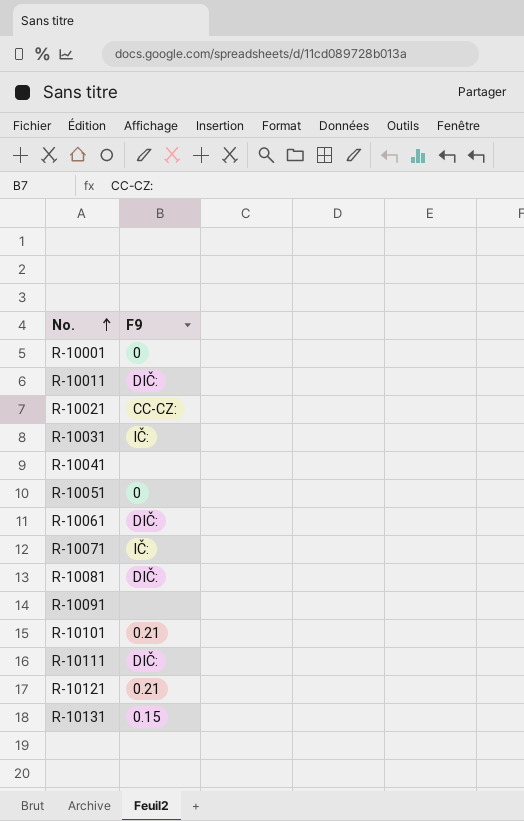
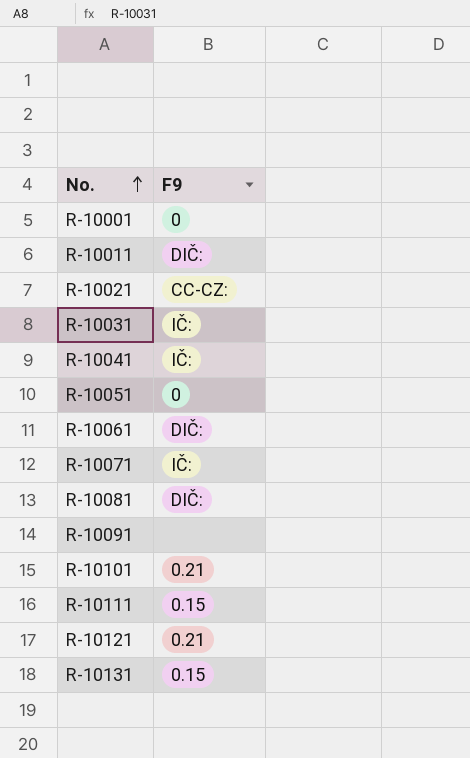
R-10041 | F9: none -> IČ:
R-10111 | F9: DIČ: -> 0.15

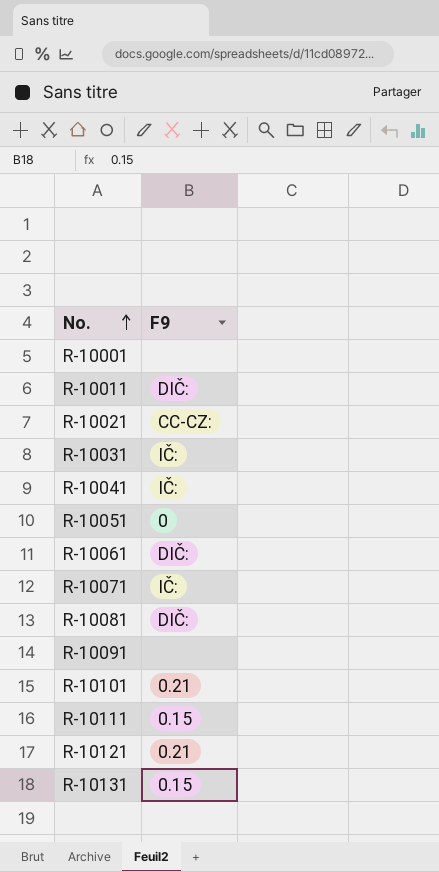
R-10001 | F9: 0 -> none

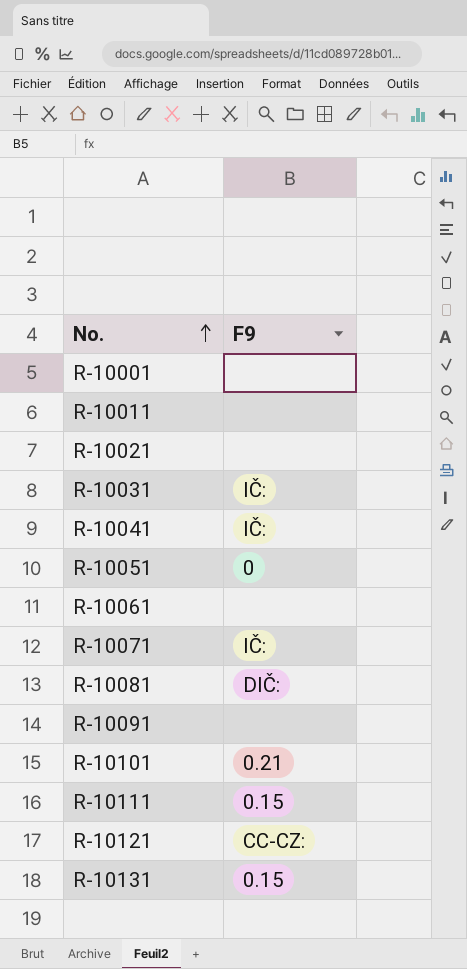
R-10011 | F9: DIČ: -> none
R-10021 | F9: CC-CZ: -> none
R-10061 | F9: DIČ: -> none
R-10121 | F9: 0.21 -> CC-CZ:

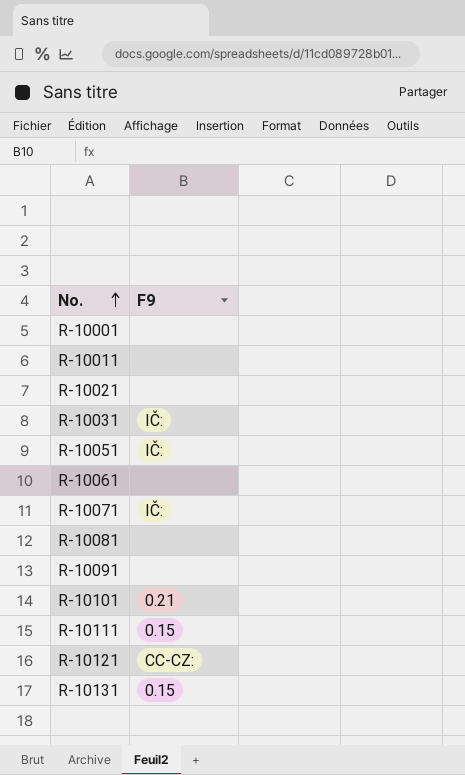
row R-10041: IČ: -> none
R-10051 | F9: 0 -> IČ:
R-10081 | F9: DIČ: -> none

